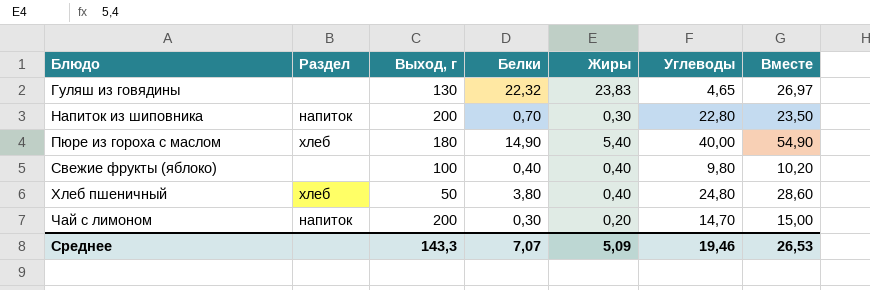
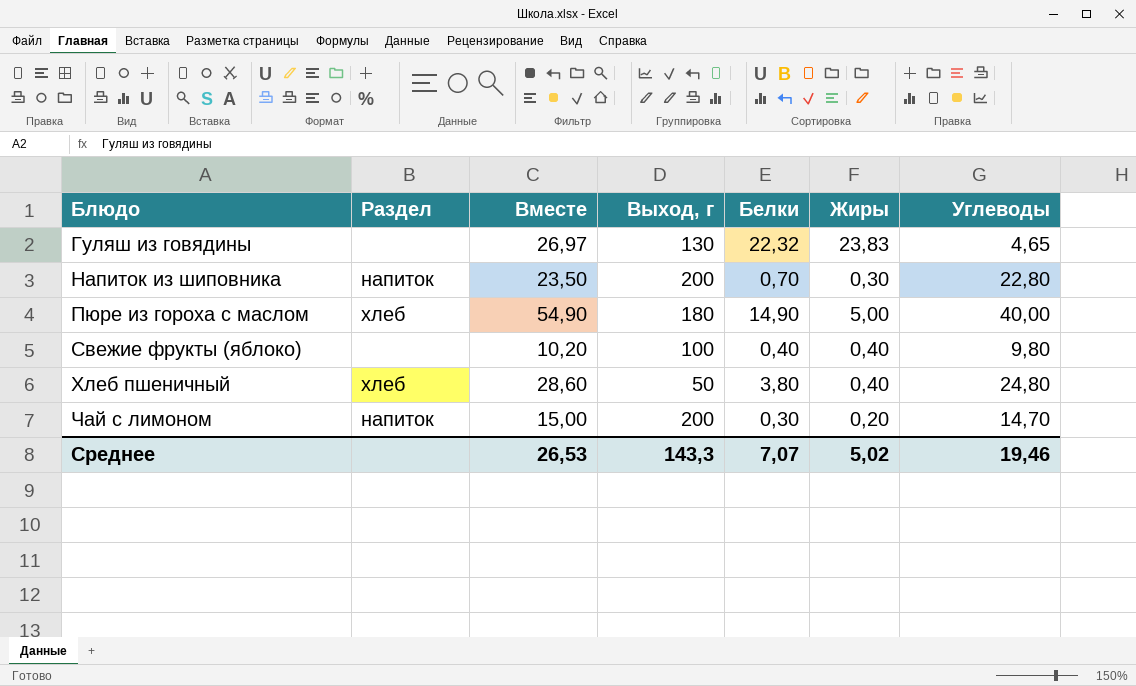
column Вместе | position: 7 -> 3
Пюре из гороха с маслом | Жиры: 5,40 -> 5,00
Среднее | Жиры: 5,09 -> 5,02

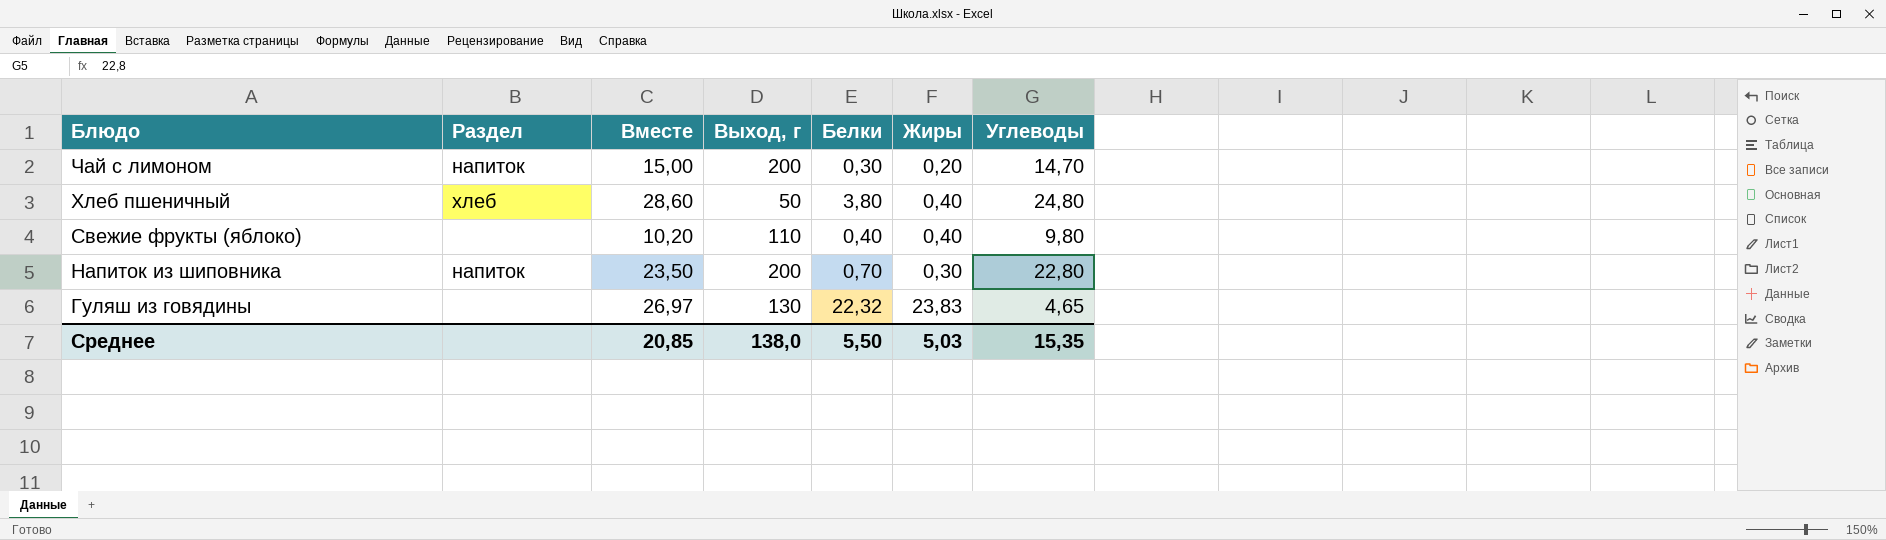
row order: Блюдо ascending -> Блюдо descending
row Пюре из гороха с маслом: хлеб | 54,90 | 180 | 14,90 | 5,00 | 40,00 -> none
Свежие фрукты (яблоко) | Выход, г: 100 -> 110
Среднее | Вместе: 26,53 -> 20,85
Среднее | Выход, г: 143,3 -> 138,0
Среднее | Белки: 7,07 -> 5,50
Среднее | Жиры: 5,02 -> 5,03
Среднее | Углеводы: 19,46 -> 15,35

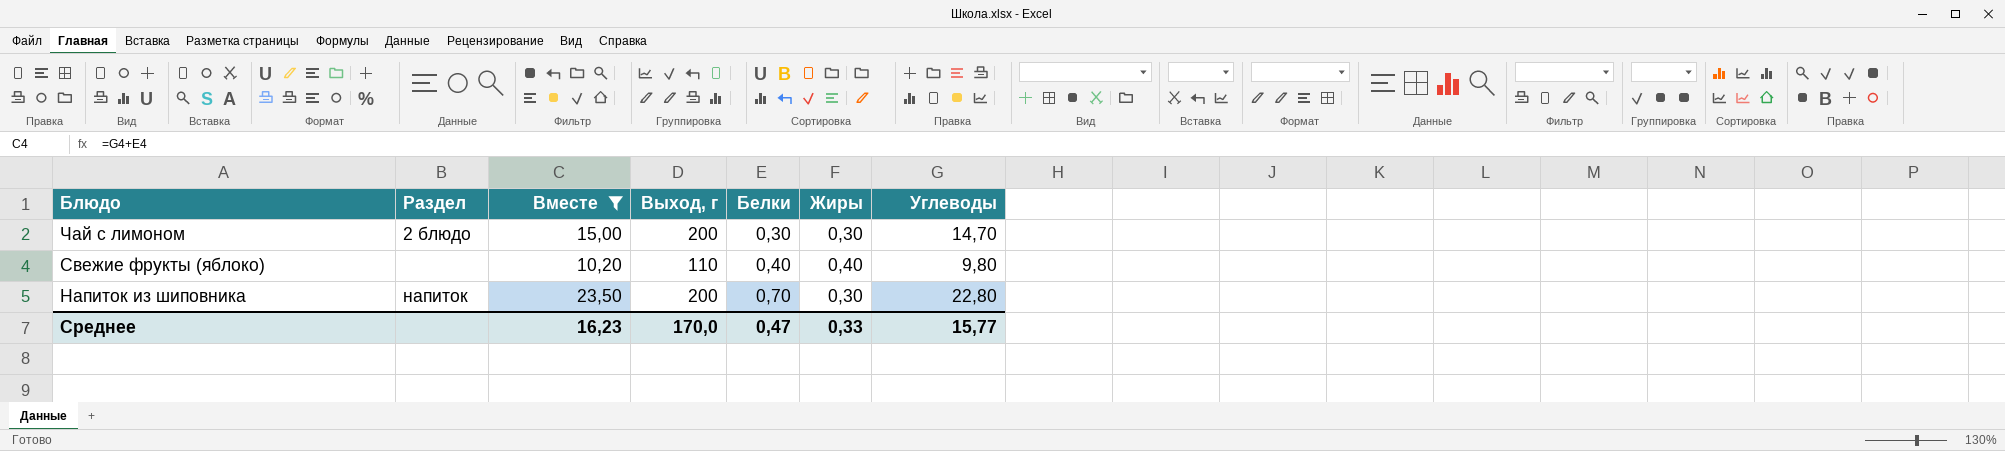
filter: none -> Вместе <= 23,50
Чай с лимоном | Раздел: напиток -> 2 блюдо
Чай с лимоном | Жиры: 0,20 -> 0,30
Среднее | Вместе: 20,85 -> 16,23
Среднее | Выход, г: 138,0 -> 170,0
Среднее | Белки: 5,50 -> 0,47
Среднее | Жиры: 5,03 -> 0,33
Среднее | Углеводы: 15,35 -> 15,77

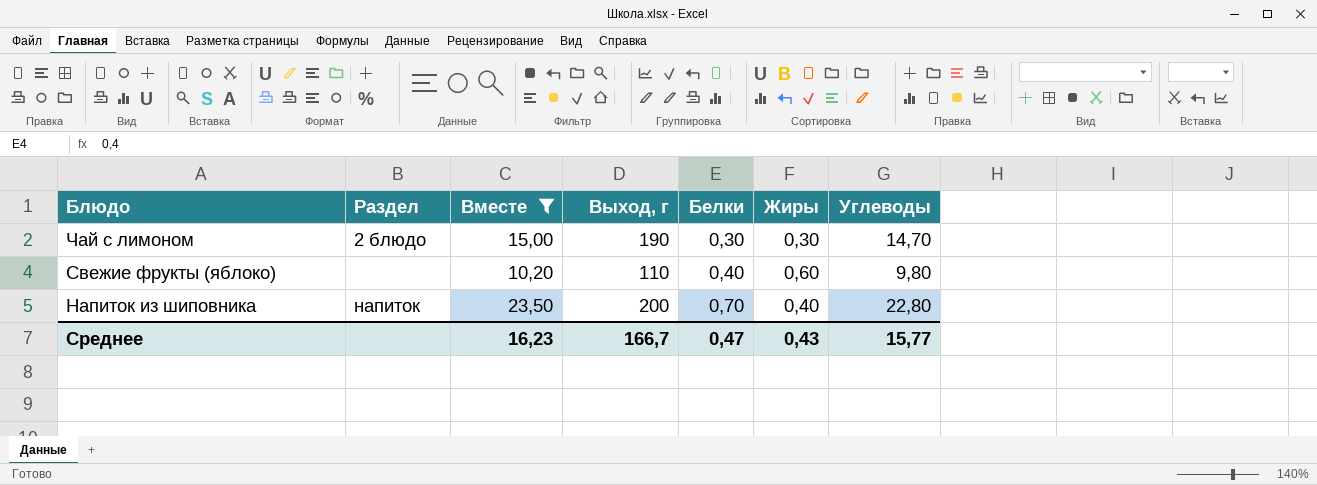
Чай с лимоном | Выход, г: 200 -> 190
Свежие фрукты (яблоко) | Жиры: 0,40 -> 0,60
Напиток из шиповника | Жиры: 0,30 -> 0,40
Среднее | Выход, г: 170,0 -> 166,7
Среднее | Жиры: 0,33 -> 0,43

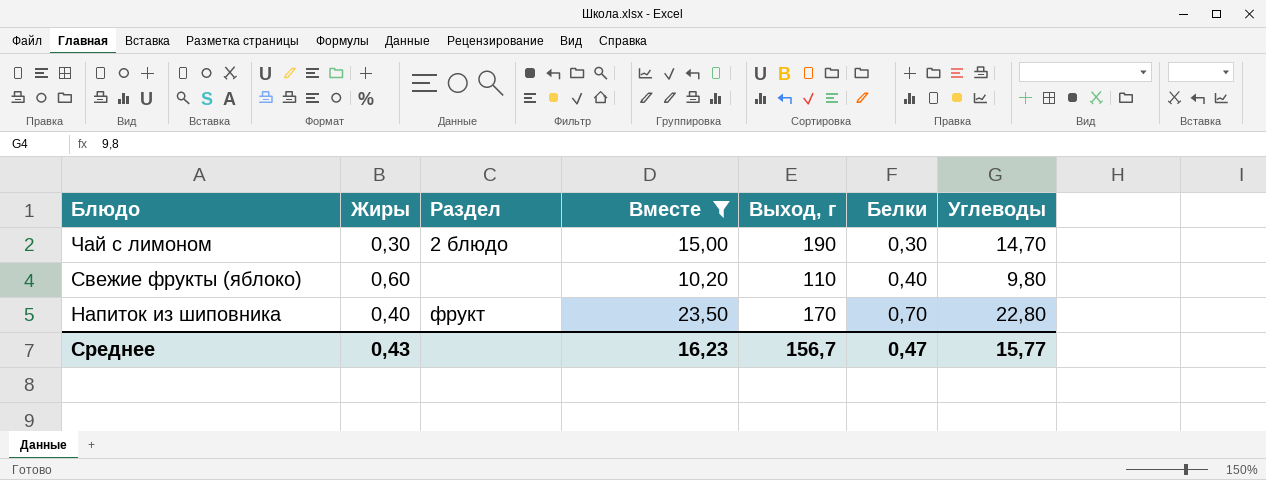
column Жиры | position: 6 -> 2
Напиток из шиповника | Раздел: напиток -> фрукт
Напиток из шиповника | Выход, г: 200 -> 170
Среднее | Выход, г: 166,7 -> 156,7

